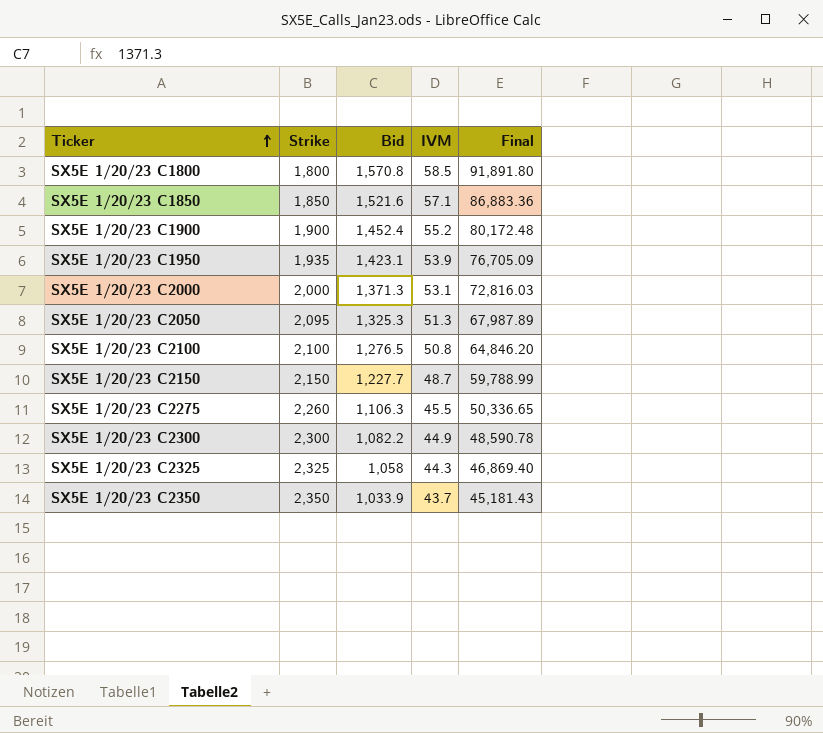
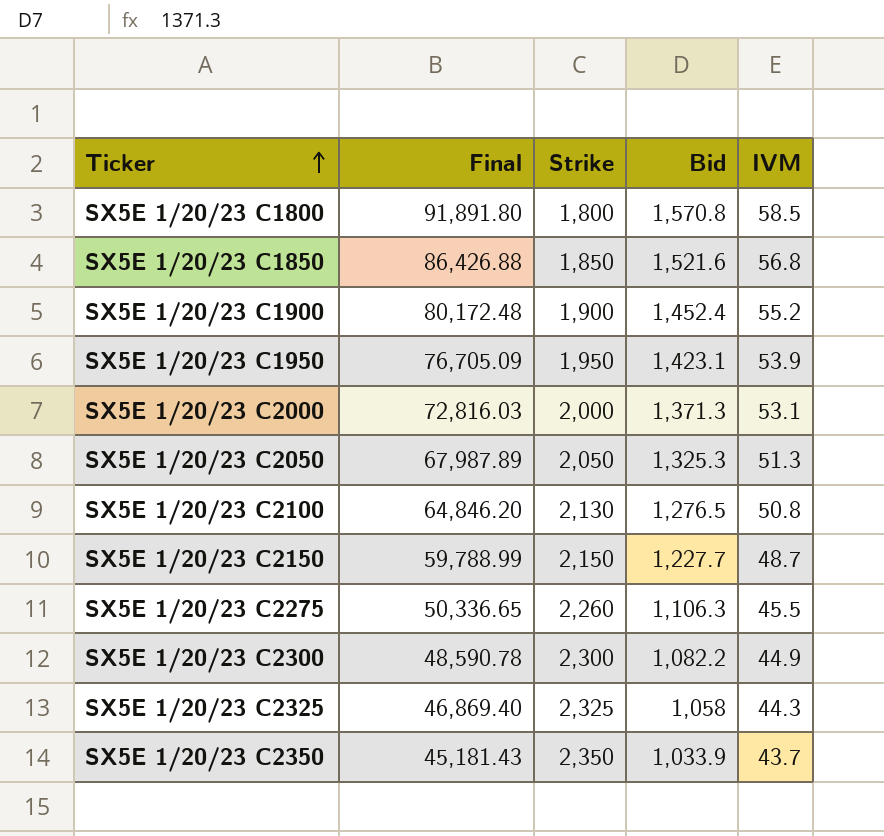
column Final | position: 5 -> 2
SX5E 1/20/23 C1850 | Final: 86,883.36 -> 86,426.88
SX5E 1/20/23 C1850 | IVM: 57.1 -> 56.8
SX5E 1/20/23 C1950 | Strike: 1,935 -> 1,950
SX5E 1/20/23 C2050 | Strike: 2,095 -> 2,050
SX5E 1/20/23 C2100 | Strike: 2,100 -> 2,130

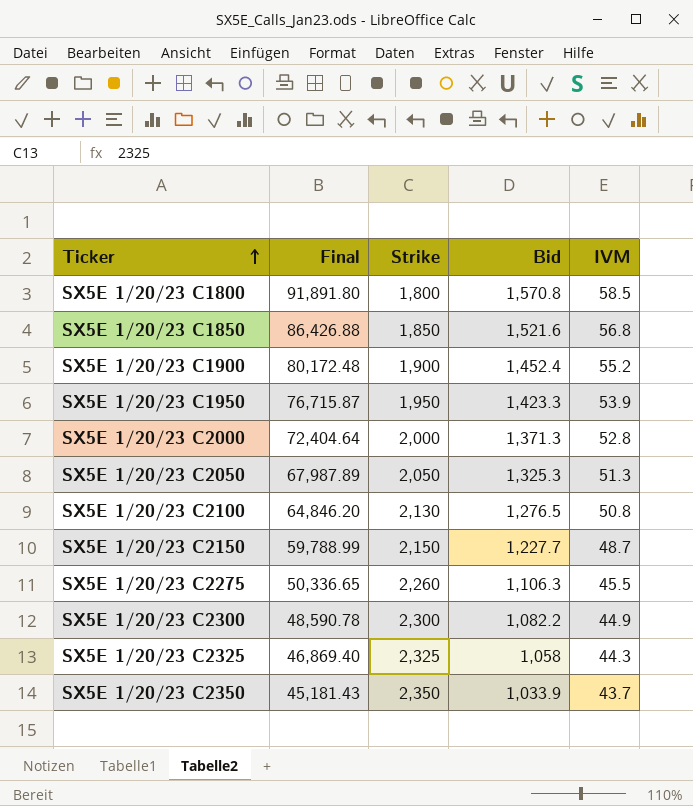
SX5E 1/20/23 C1950 | Final: 76,705.09 -> 76,715.87
SX5E 1/20/23 C1950 | Bid: 1,423.1 -> 1,423.3
SX5E 1/20/23 C2000 | Final: 72,816.03 -> 72,404.64
SX5E 1/20/23 C2000 | IVM: 53.1 -> 52.8

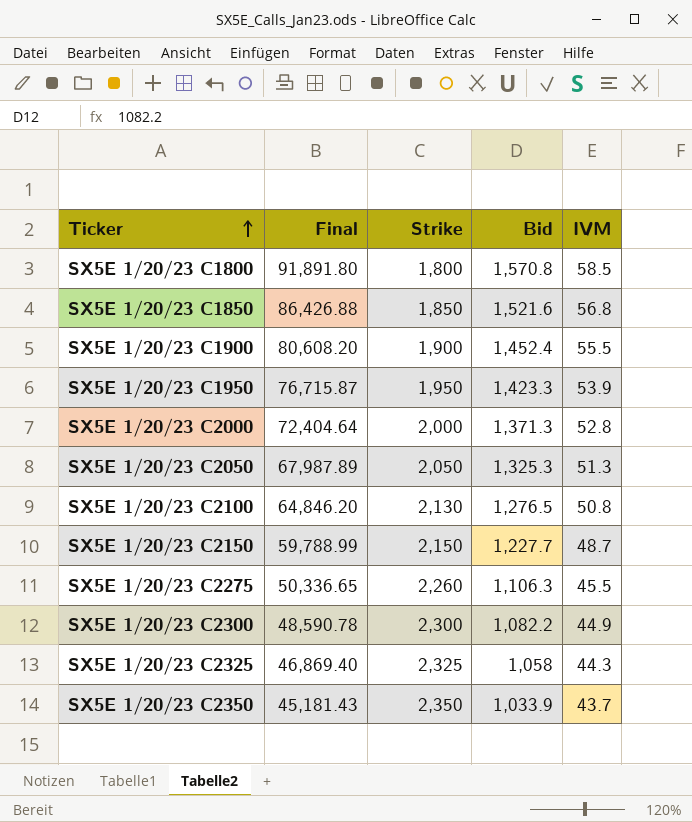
SX5E 1/20/23 C1900 | Final: 80,172.48 -> 80,608.20
SX5E 1/20/23 C1900 | IVM: 55.2 -> 55.5

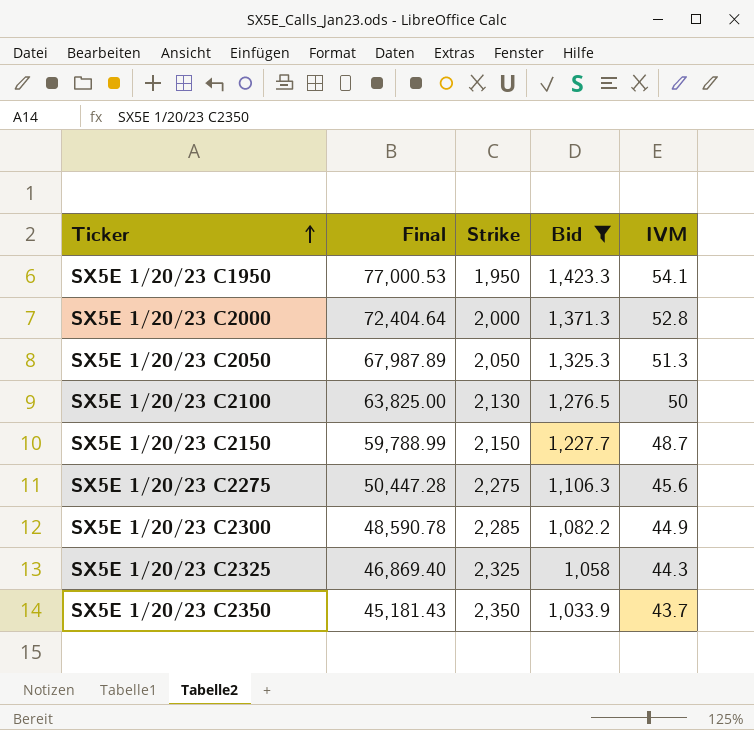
filter: none -> Bid <= 1,423.3
SX5E 1/20/23 C1950 | Final: 76,715.87 -> 77,000.53
SX5E 1/20/23 C1950 | IVM: 53.9 -> 54.1
SX5E 1/20/23 C2100 | Final: 64,846.20 -> 63,825.00
SX5E 1/20/23 C2100 | IVM: 50.8 -> 50
SX5E 1/20/23 C2275 | Final: 50,336.65 -> 50,447.28
SX5E 1/20/23 C2275 | Strike: 2,260 -> 2,275
SX5E 1/20/23 C2275 | IVM: 45.5 -> 45.6
SX5E 1/20/23 C2300 | Strike: 2,300 -> 2,285

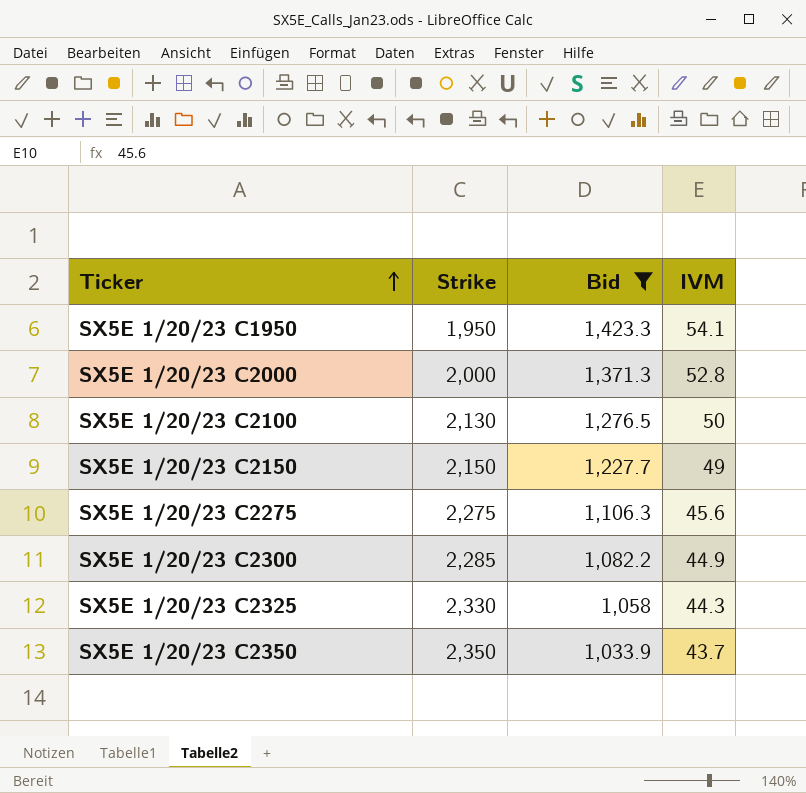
column Final | formula: [Bid] * [IVM] -> none
row SX5E 1/20/23 C2050: 67,987.89 | 2,050 | 1,325.3 | 51.3 -> none
SX5E 1/20/23 C2150 | IVM: 48.7 -> 49
SX5E 1/20/23 C2325 | Strike: 2,325 -> 2,330

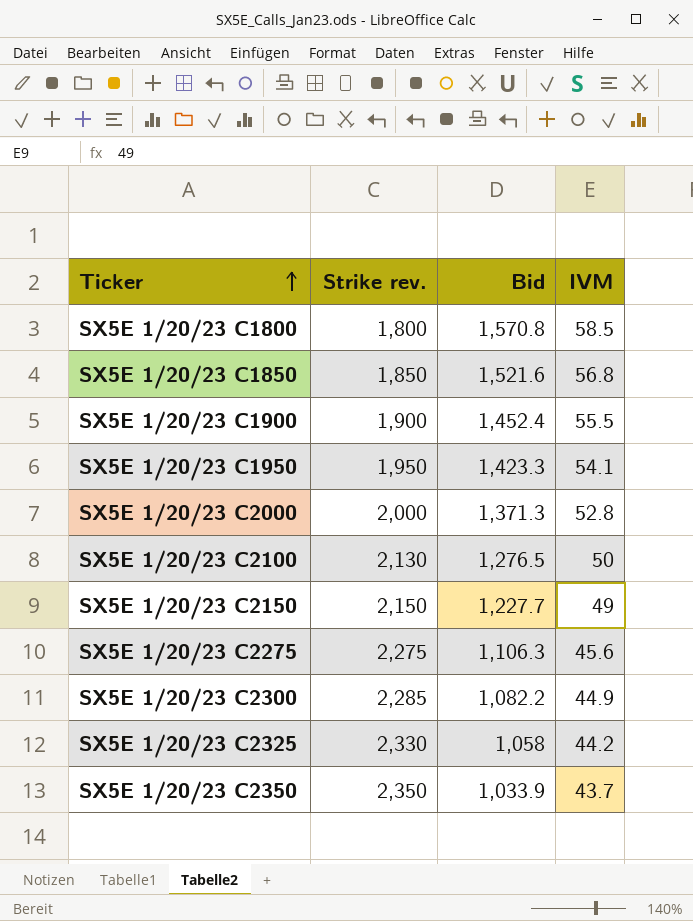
filter: Bid <= 1,423.3 -> none
column name: Strike -> Strike rev.
SX5E 1/20/23 C2325 | IVM: 44.3 -> 44.2

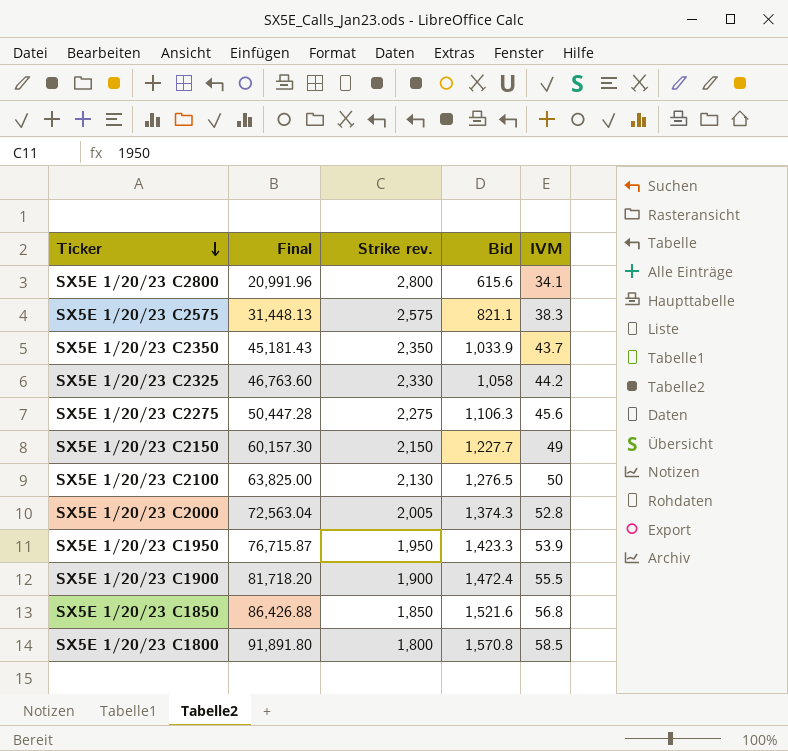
row order: Ticker ascending -> Ticker descending
column Final | formula: none -> [Bid] * [IVM]
row SX5E 1/20/23 C2300: 2,285 | 1,082.2 | 44.9 -> none
row SX5E 1/20/23 C2800: none -> 20,991.96 | 2,800 | 615.6 | 34.1
row SX5E 1/20/23 C2575: none -> 31,448.13 | 2,575 | 821.1 | 38.3
SX5E 1/20/23 C2000 | Strike rev.: 2,000 -> 2,005
SX5E 1/20/23 C2000 | Bid: 1,371.3 -> 1,374.3
SX5E 1/20/23 C1950 | IVM: 54.1 -> 53.9
SX5E 1/20/23 C1900 | Bid: 1,452.4 -> 1,472.4

